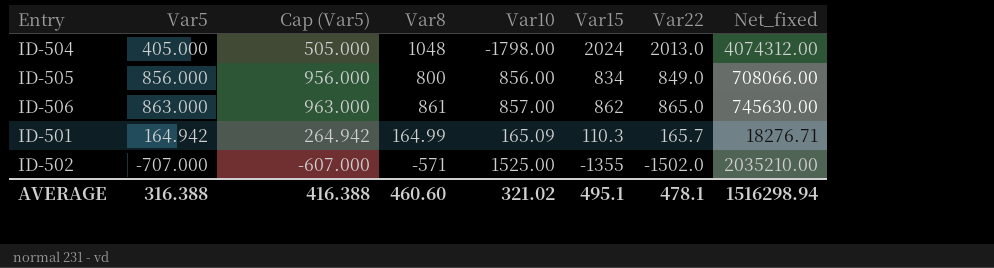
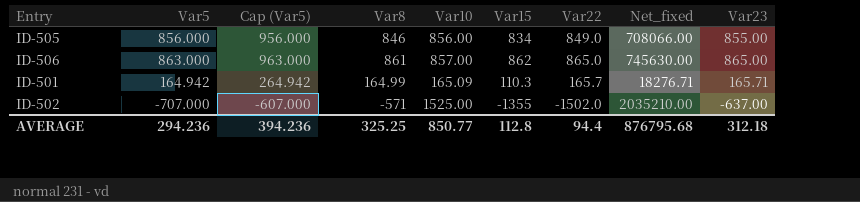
column Var23 | position: none -> 9
row ID-504: 405.000 | 505.000 | 1048 | -1798.00 | 2024 | 2013.0 | 4074312.00 -> none
ID-505 | Var8: 800 -> 846
AVERAGE | Var5: 316.388 -> 294.236
AVERAGE | Cap (Var5): 416.388 -> 394.236
AVERAGE | Var8: 460.60 -> 325.25
AVERAGE | Var10: 321.02 -> 850.77
AVERAGE | Var15: 495.1 -> 112.8
AVERAGE | Var22: 478.1 -> 94.4
AVERAGE | Net_fixed: 1516298.94 -> 876795.68

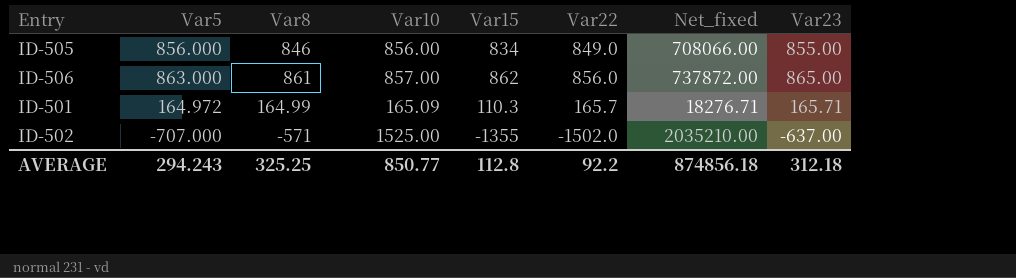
column Cap (Var5) | formula: [Var5] + 100 -> none
ID-506 | Var22: 865.0 -> 856.0
ID-506 | Net_fixed: 745630.00 -> 737872.00
ID-501 | Var5: 164.942 -> 164.972
AVERAGE | Var5: 294.236 -> 294.243
AVERAGE | Var22: 94.4 -> 92.2
AVERAGE | Net_fixed: 876795.68 -> 874856.18

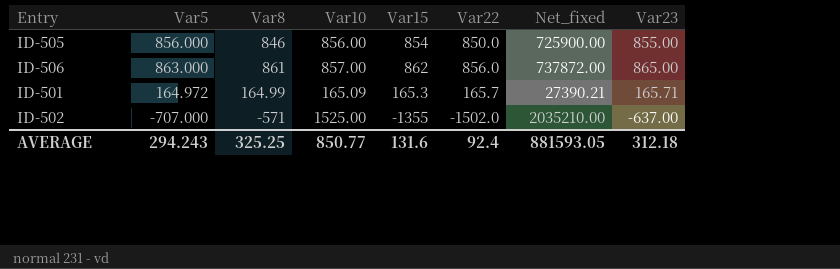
ID-505 | Var15: 834 -> 854
ID-505 | Var22: 849.0 -> 850.0
ID-505 | Net_fixed: 708066.00 -> 725900.00
ID-501 | Var15: 110.3 -> 165.3
ID-501 | Net_fixed: 18276.71 -> 27390.21
AVERAGE | Var15: 112.8 -> 131.6
AVERAGE | Var22: 92.2 -> 92.4
AVERAGE | Net_fixed: 874856.18 -> 881593.05

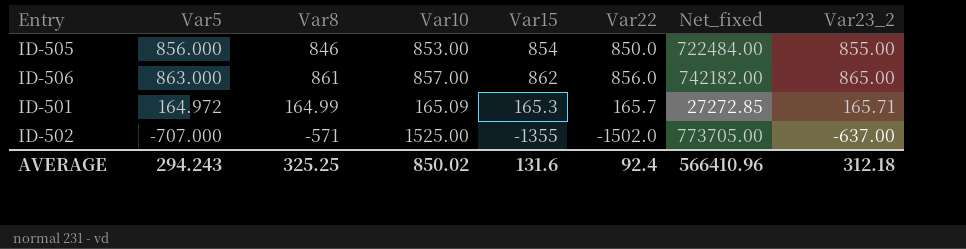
column Net_fixed | formula: [Var15] * [Var22] -> [Var8] * [Var15]
column name: Var23 -> Var23_2
ID-505 | Var10: 856.00 -> 853.00
AVERAGE | Var10: 850.77 -> 850.02
AVERAGE | Net_fixed: 881593.05 -> 566410.96

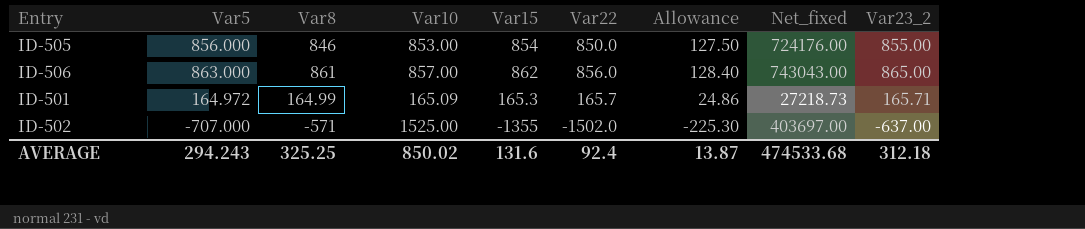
column Allowance | formula: none -> [Var22] * 0.15
column Net_fixed | formula: [Var8] * [Var15] -> [Var5] * [Var8]
AVERAGE | Net_fixed: 566410.96 -> 474533.68

